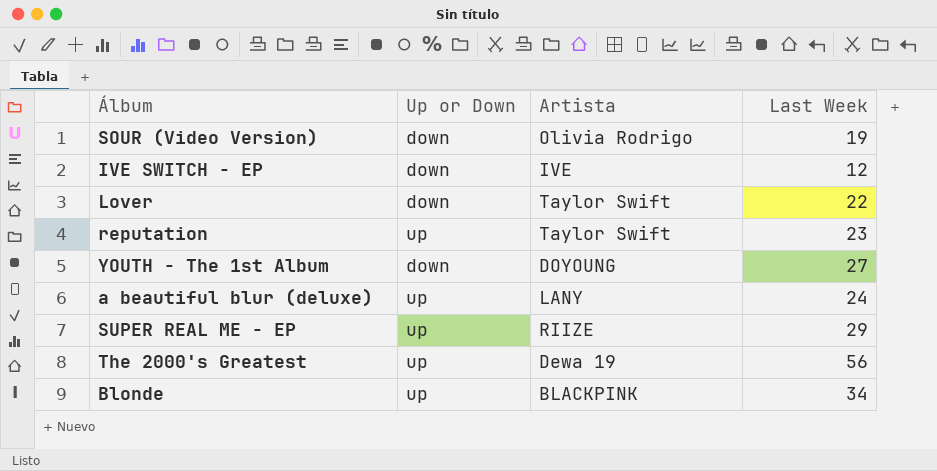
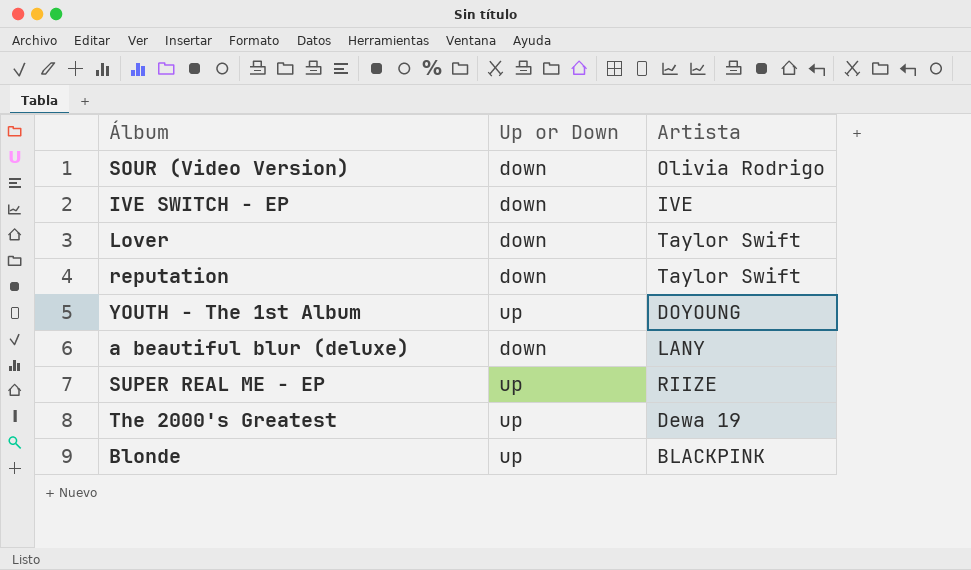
column Last Week | position: 4 -> none
reputation | Up or Down: up -> down
YOUTH - The 1st Album | Up or Down: down -> up
a beautiful blur (deluxe) | Up or Down: up -> down

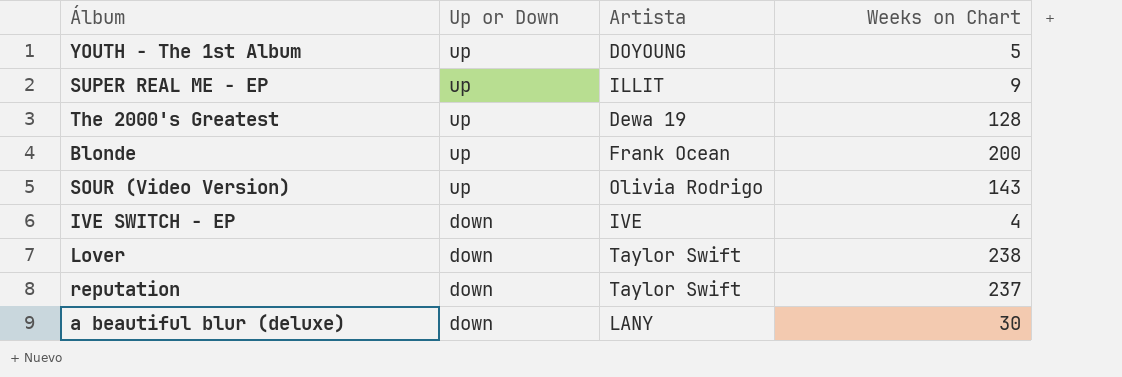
row order: none -> Up or Down descending
column Weeks on Chart | position: none -> 4
SUPER REAL ME - EP | Artista: RIIZE -> ILLIT
Blonde | Artista: BLACKPINK -> Frank Ocean
SOUR (Video Version) | Up or Down: down -> up

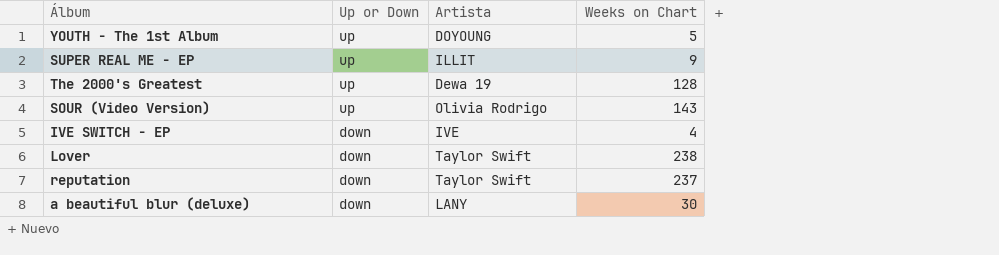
row Blonde: up | Frank Ocean | 200 -> none

